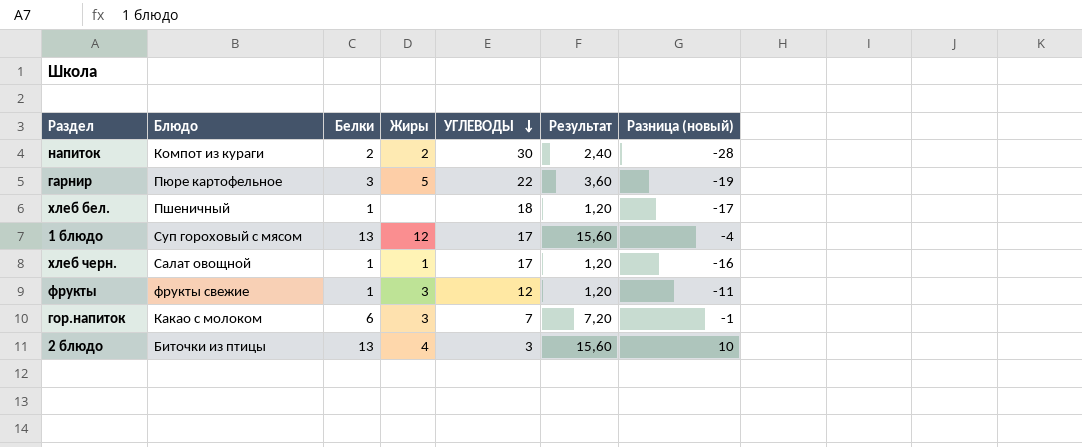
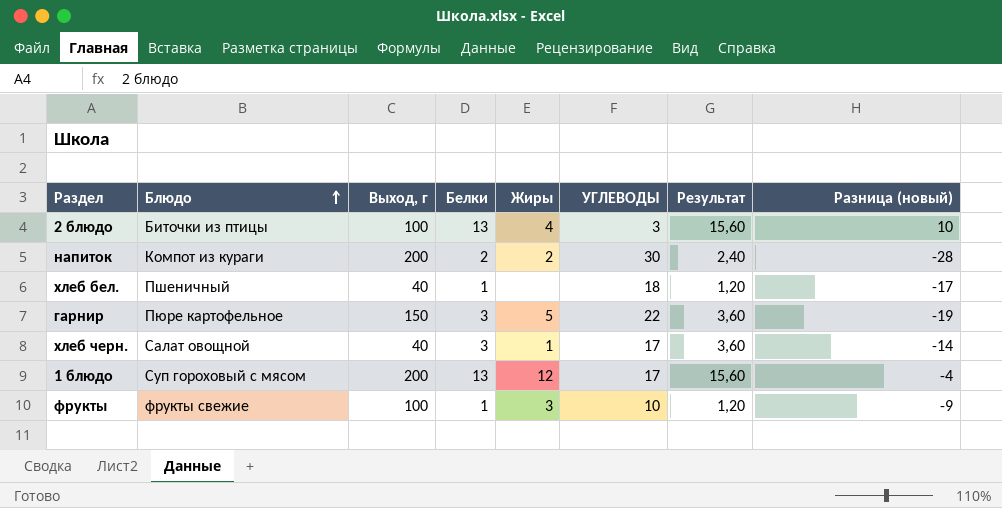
row order: УГЛЕВОДЫ descending -> Блюдо ascending
column Выход, г | position: none -> 3
row гор.напиток: Какао с молоком | 6 | 3 | 7 | 7,20 | -1 -> none
хлеб черн. | Белки: 1 -> 3
хлеб черн. | Результат: 1,20 -> 3,60
хлеб черн. | Разница (новый): -16 -> -14
фрукты | УГЛЕВОДЫ: 12 -> 10
фрукты | Разница (новый): -11 -> -9

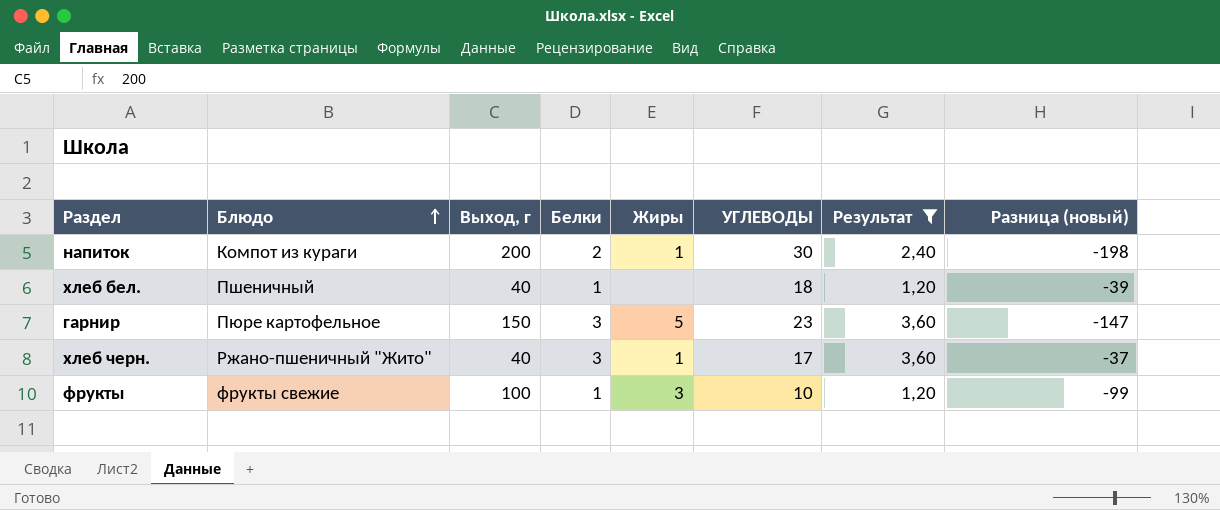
filter: none -> Результат != 15,60
column Разница (новый) | formula: [Белки] - [УГЛЕВОДЫ] -> [Белки] - [Выход, г]
напиток | Жиры: 2 -> 1
гарнир | УГЛЕВОДЫ: 22 -> 23
хлеб черн. | Блюдо: Салат овощной -> Ржано-пшеничный "Жито"

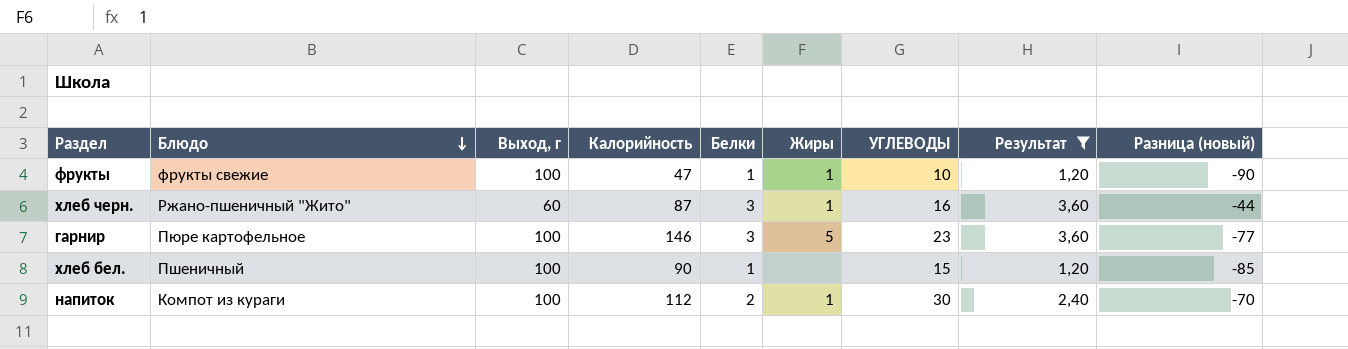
row order: Блюдо ascending -> Блюдо descending
column Калорийность | position: none -> 4
column Разница (новый) | formula: [Белки] - [Выход, г] -> [УГЛЕВОДЫ] - [Выход, г]
фрукты | Жиры: 3 -> 1
хлеб черн. | Выход, г: 40 -> 60
хлеб черн. | УГЛЕВОДЫ: 17 -> 16
гарнир | Выход, г: 150 -> 100
хлеб бел. | Выход, г: 40 -> 100
хлеб бел. | УГЛЕВОДЫ: 18 -> 15
напиток | Выход, г: 200 -> 100

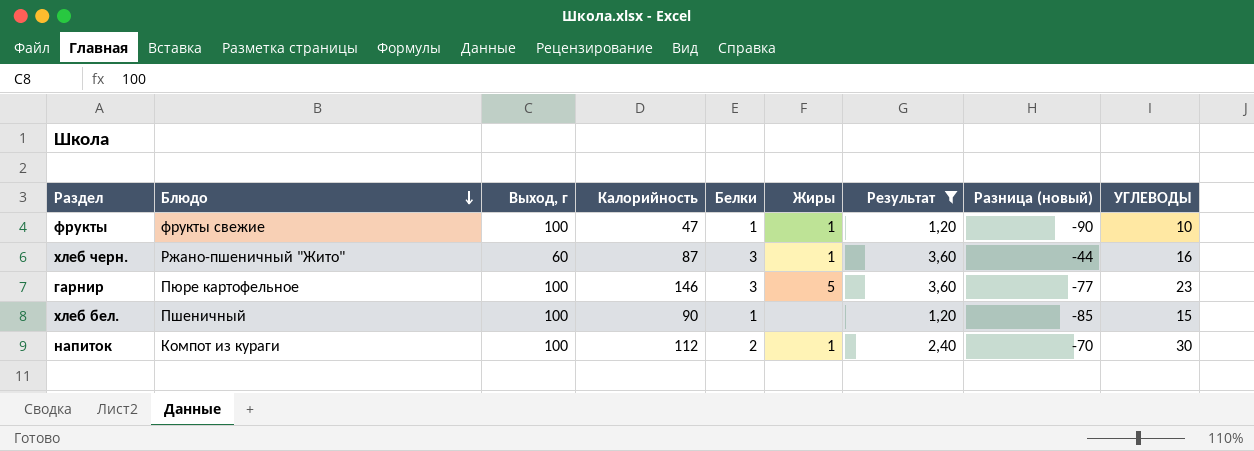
column УГЛЕВОДЫ | position: 7 -> 9

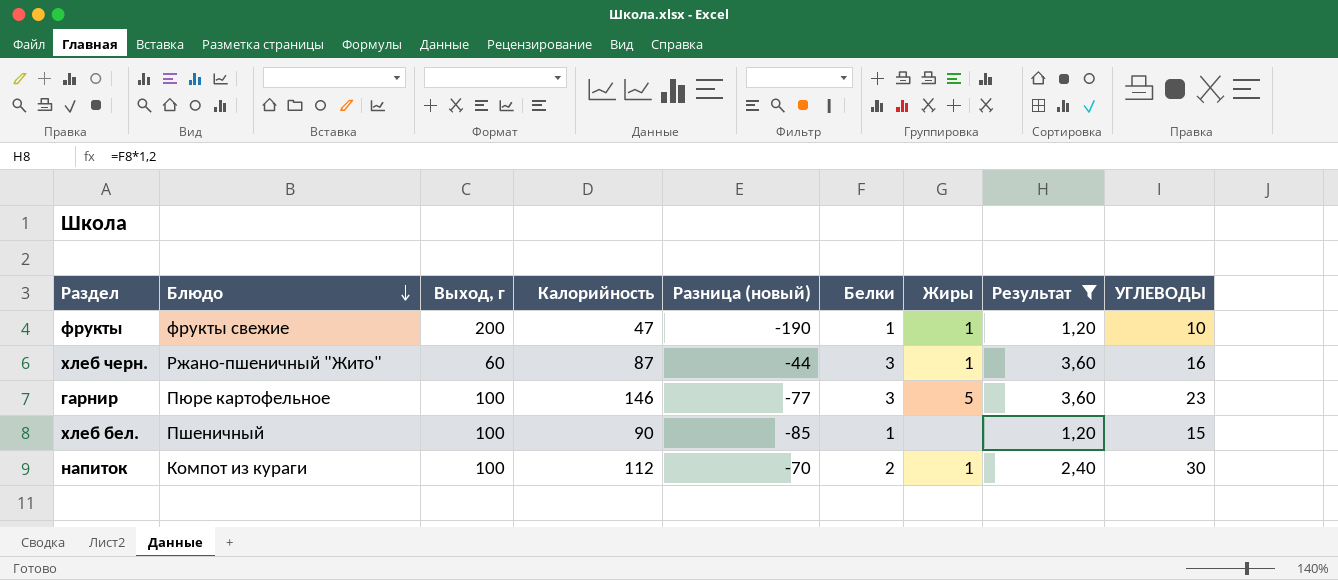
column Разница (новый) | position: 8 -> 5
фрукты | Выход, г: 100 -> 200
фрукты | Разница (новый): -90 -> -190

